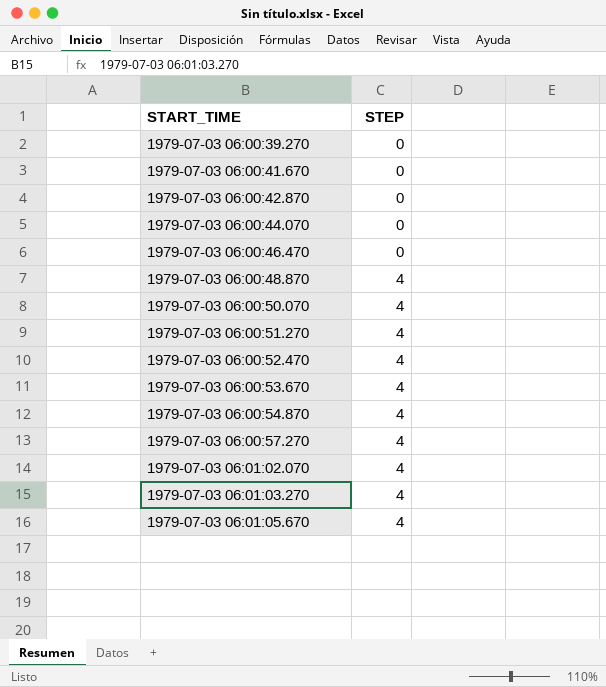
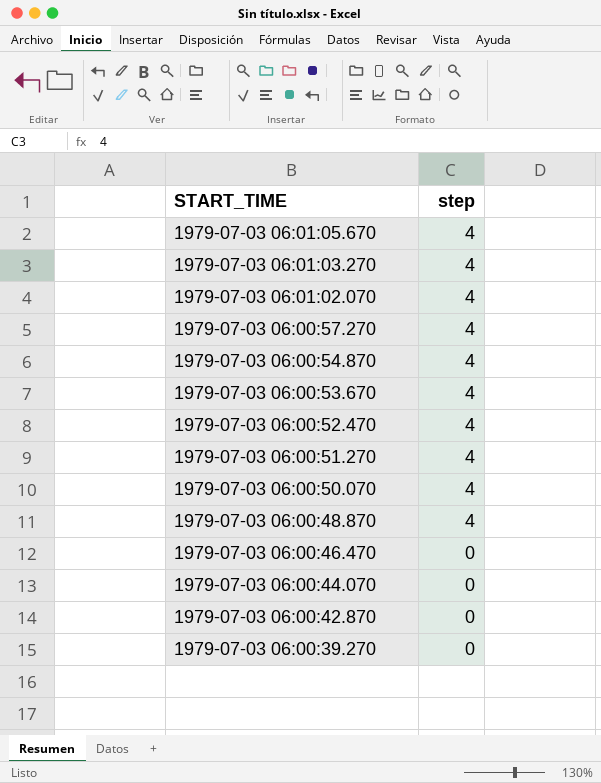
row order: START_TIME ascending -> START_TIME descending
column name: STEP -> step
row 1979-07-03 06:00:41.670: 0 -> none

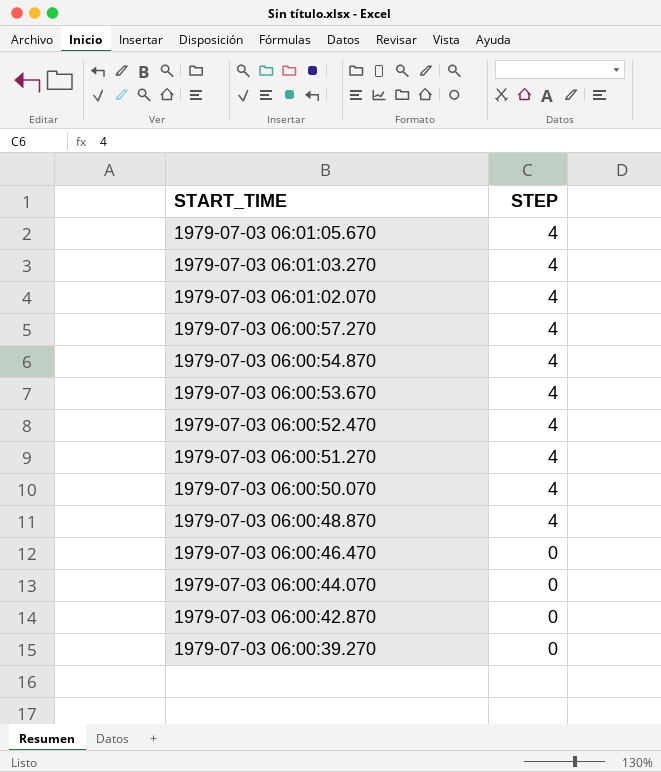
column name: step -> STEP

